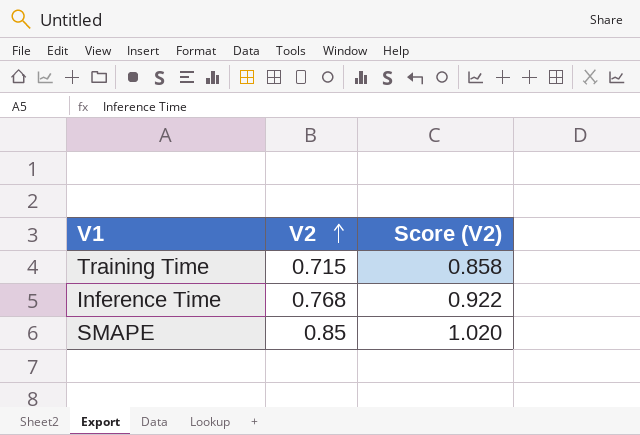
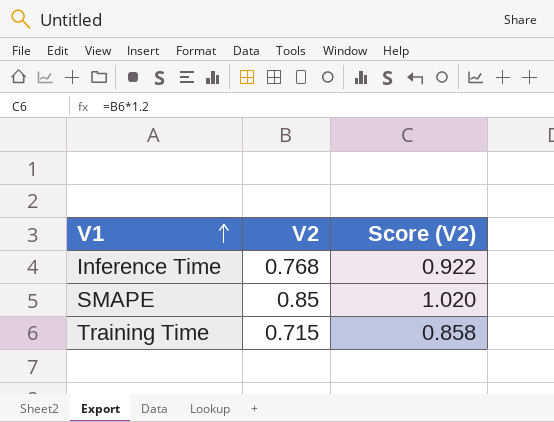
row order: V2 ascending -> V1 ascending

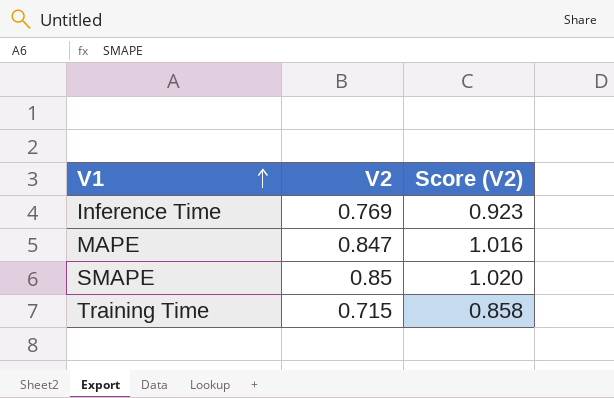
Inference Time | V2: 0.768 -> 0.769
Inference Time | Score (V2): 0.922 -> 0.923
row MAPE: none -> 0.847 | 1.016

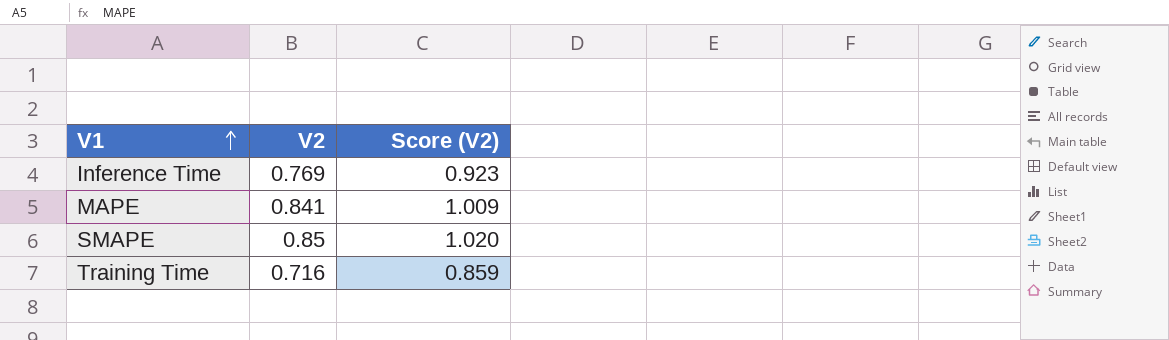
MAPE | V2: 0.847 -> 0.841
MAPE | Score (V2): 1.016 -> 1.009
Training Time | V2: 0.715 -> 0.716
Training Time | Score (V2): 0.858 -> 0.859

